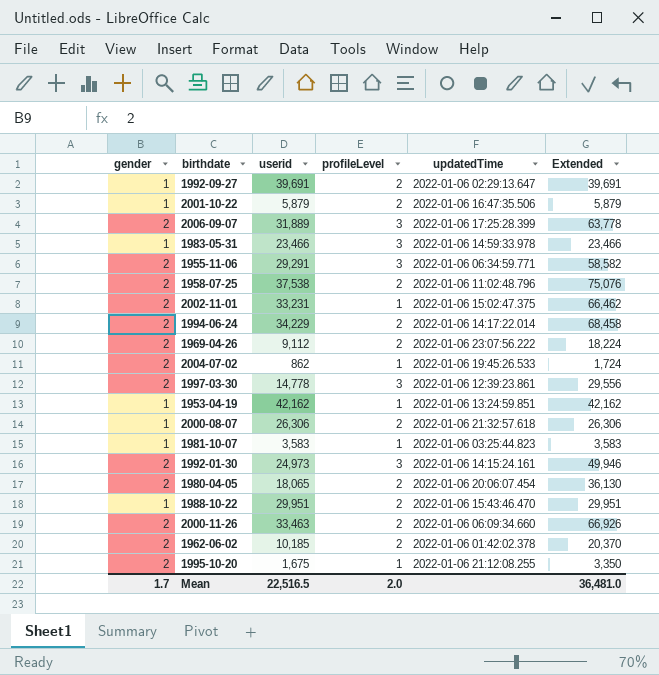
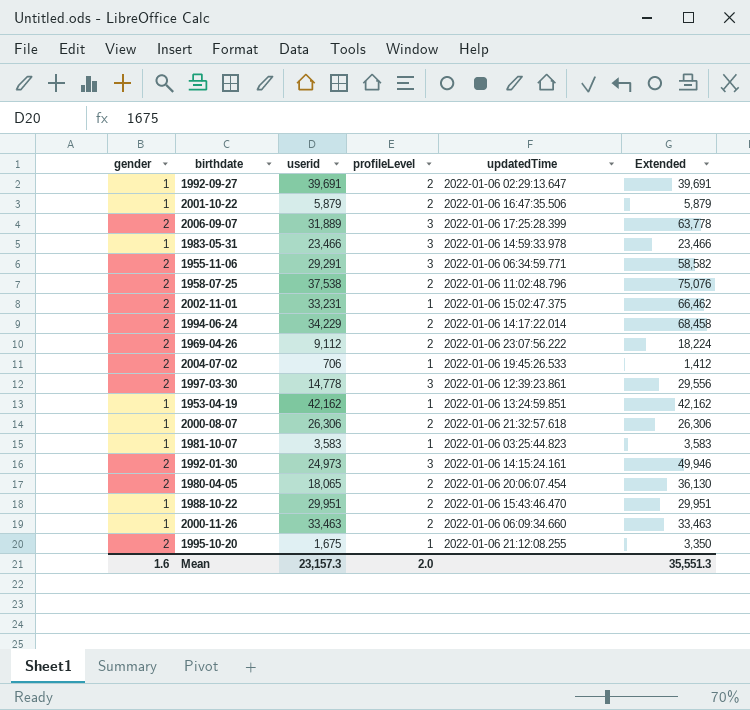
row 1962-06-02: 2 | 10,185 | 2 | 2022-01-06 01:42:02.378 | 20,370 -> none
2004-07-02 | userid: 862 -> 706
2004-07-02 | Extended: 1,724 -> 1,412
2000-11-26 | gender: 2 -> 1
2000-11-26 | Extended: 66,926 -> 33,463
Mean | gender: 1.7 -> 1.6
Mean | userid: 22,516.5 -> 23,157.3
Mean | Extended: 36,481.0 -> 35,551.3

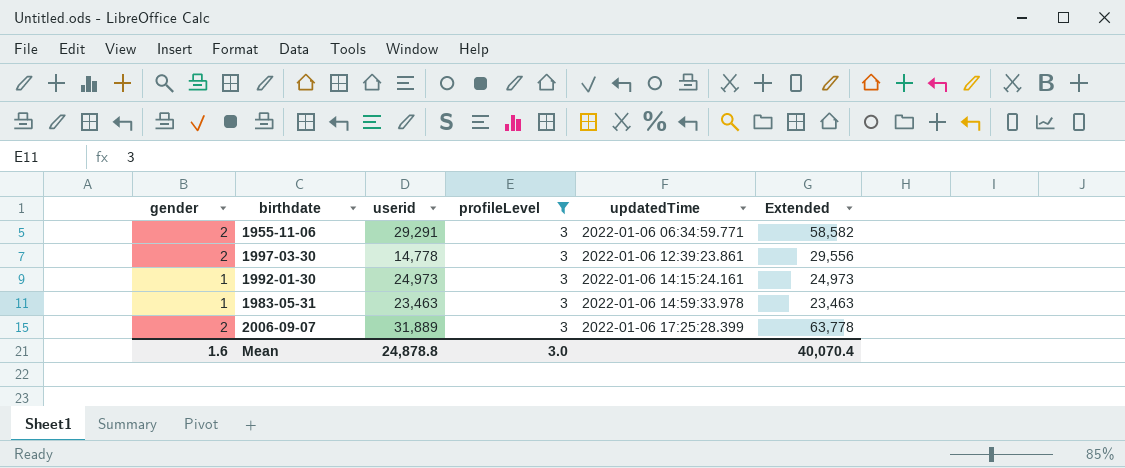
filter: none -> profileLevel = 3
row order: none -> updatedTime ascending
1992-01-30 | gender: 2 -> 1
1992-01-30 | Extended: 49,946 -> 24,973
1983-05-31 | userid: 23,466 -> 23,463
1983-05-31 | Extended: 23,466 -> 23,463
Mean | userid: 23,157.3 -> 24,878.8
Mean | profileLevel: 2.0 -> 3.0
Mean | Extended: 35,551.3 -> 40,070.4

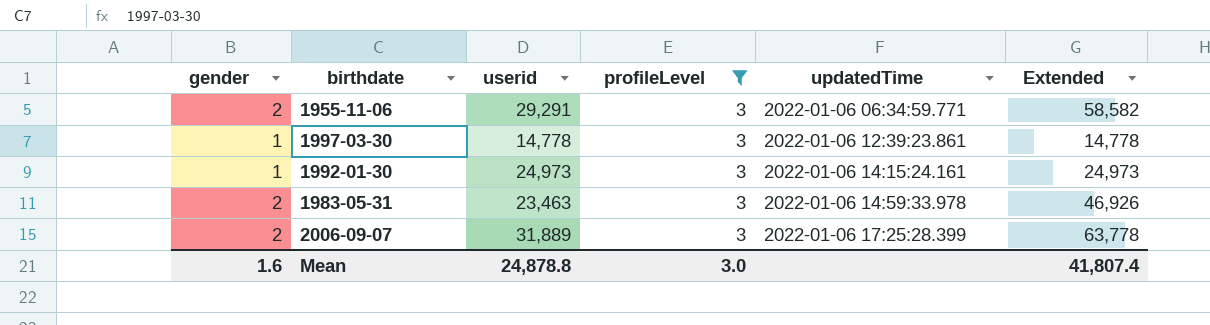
1997-03-30 | gender: 2 -> 1
1997-03-30 | Extended: 29,556 -> 14,778
1983-05-31 | gender: 1 -> 2
1983-05-31 | Extended: 23,463 -> 46,926
Mean | Extended: 40,070.4 -> 41,807.4

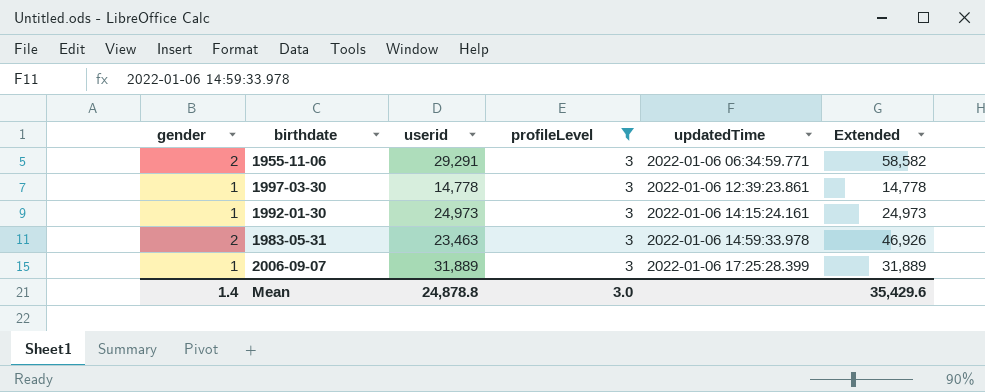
2006-09-07 | gender: 2 -> 1
2006-09-07 | Extended: 63,778 -> 31,889
Mean | gender: 1.6 -> 1.4
Mean | Extended: 41,807.4 -> 35,429.6

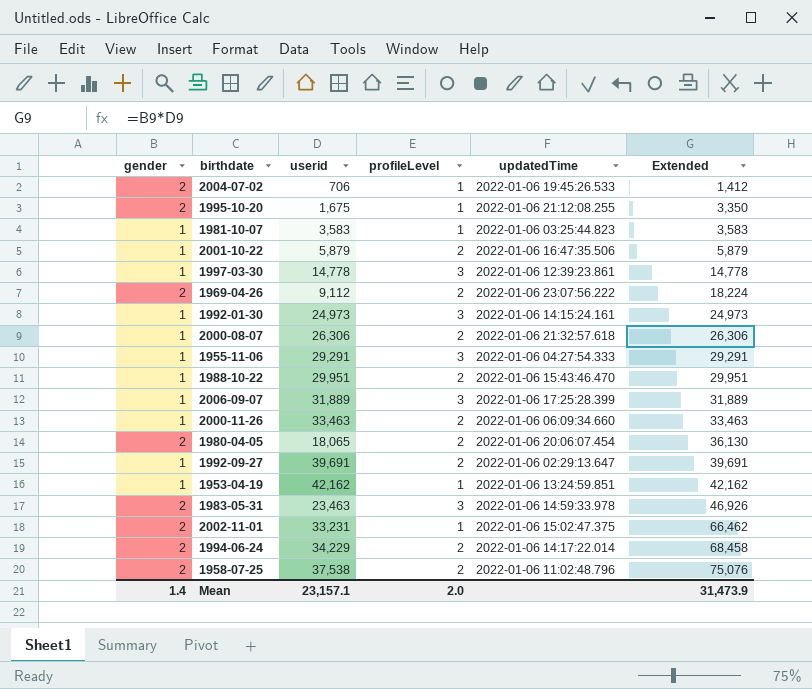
filter: profileLevel = 3 -> none
row order: updatedTime ascending -> Extended ascending
1955-11-06 | gender: 2 -> 1
1955-11-06 | updatedTime: 2022-01-06 06:34:59.771 -> 2022-01-06 04:27:54.333
1955-11-06 | Extended: 58,582 -> 29,291
Mean | userid: 24,878.8 -> 23,157.1
Mean | profileLevel: 3.0 -> 2.0
Mean | Extended: 35,429.6 -> 31,473.9

